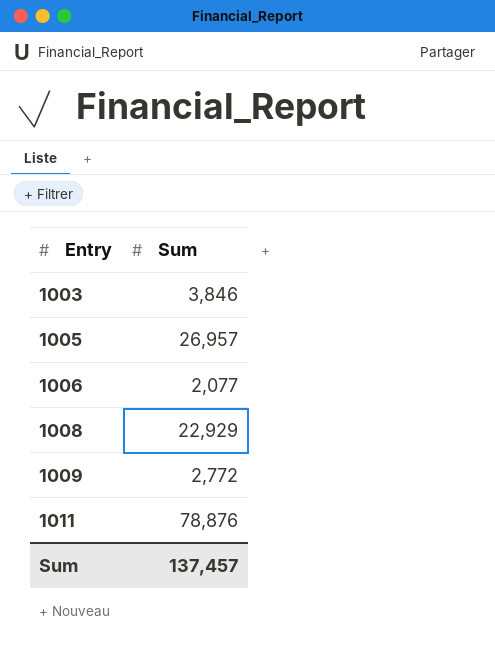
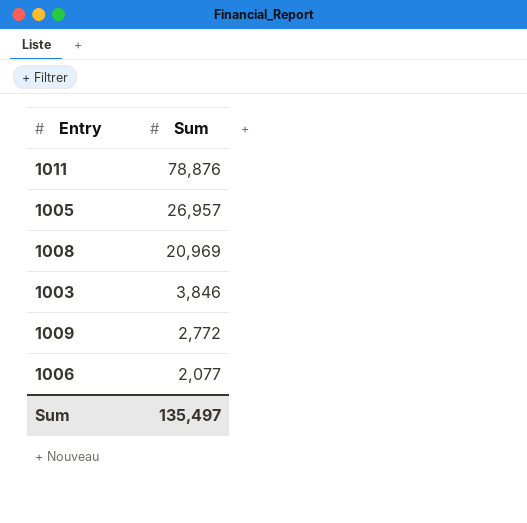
row order: Entry ascending -> Sum descending
1008 | Sum: 22,929 -> 20,969
Sum | Sum: 137,457 -> 135,497

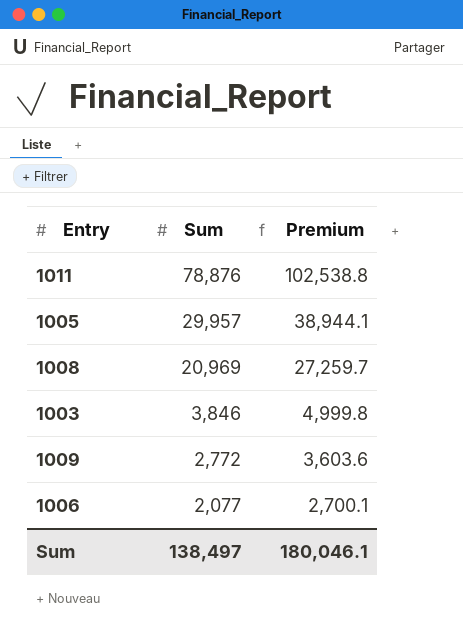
column Premium | formula: none -> [Sum] * 1.3
1005 | Sum: 26,957 -> 29,957
Sum | Sum: 135,497 -> 138,497

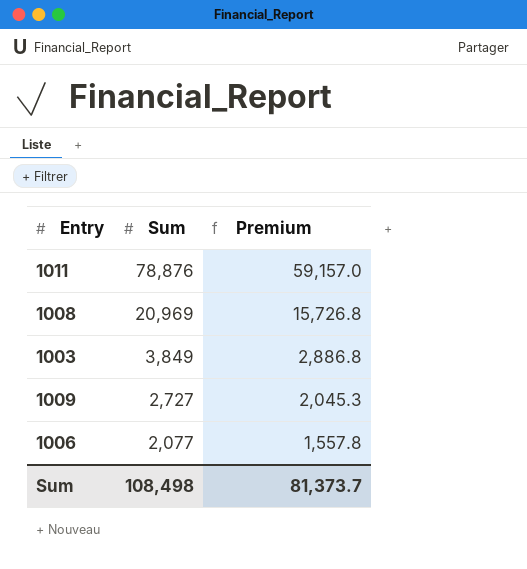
column Premium | formula: [Sum] * 1.3 -> [Sum] * 0.75
row 1005: 29,957 | 38,944.1 -> none
1003 | Sum: 3,846 -> 3,849
1009 | Sum: 2,772 -> 2,727
Sum | Sum: 138,497 -> 108,498
Sum | Premium: 180,046.1 -> 81,373.7

